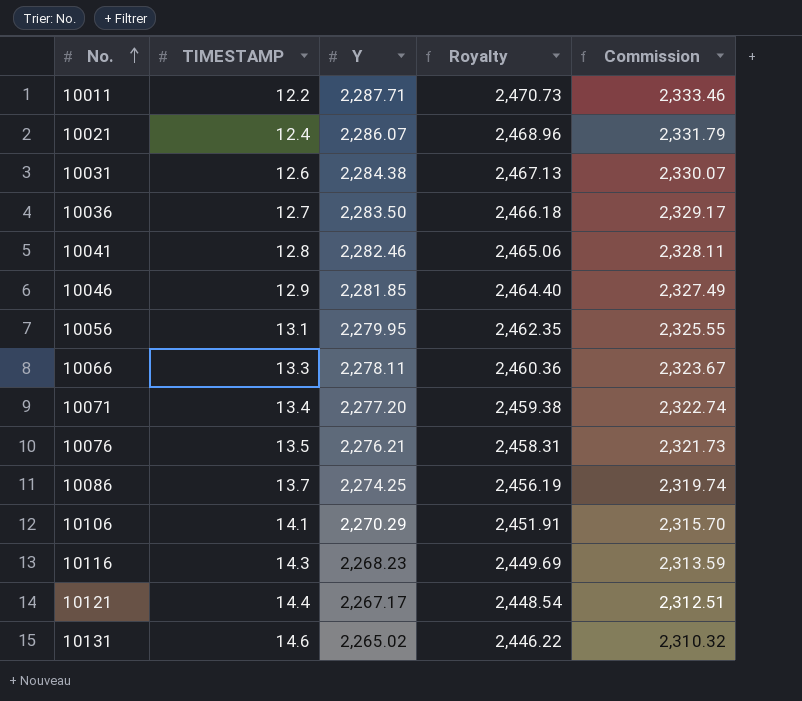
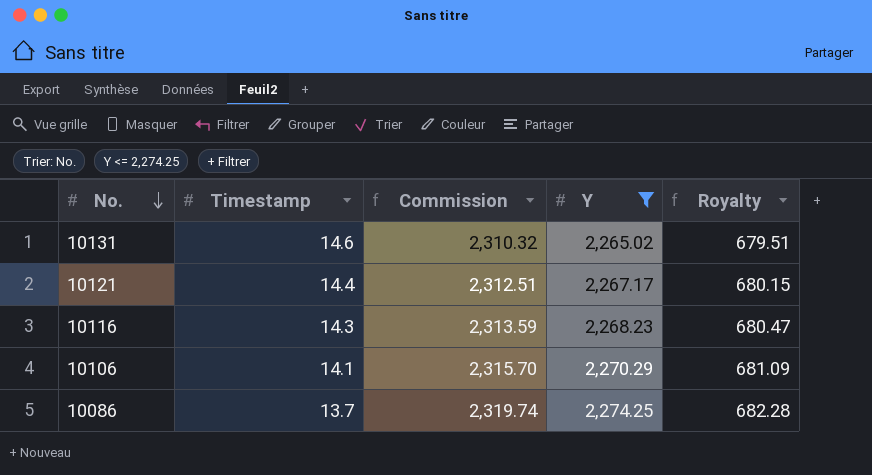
filter: none -> Y <= 2,274.25
row order: No. ascending -> No. descending
column name: TIMESTAMP -> Timestamp
column Commission | position: 5 -> 3
column Royalty | formula: [Y] * 1.08 -> [Y] * 0.3

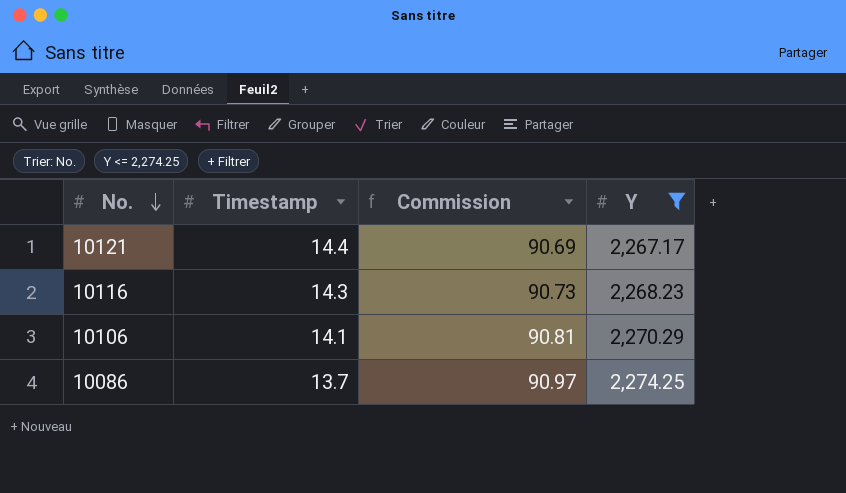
column Royalty | formula: [Y] * 0.3 -> none
column Commission | formula: [Y] * 1.02 -> [Y] * 0.04
row 10131: 14.6 | 2,310.32 | 2,265.02 | 679.51 -> none

